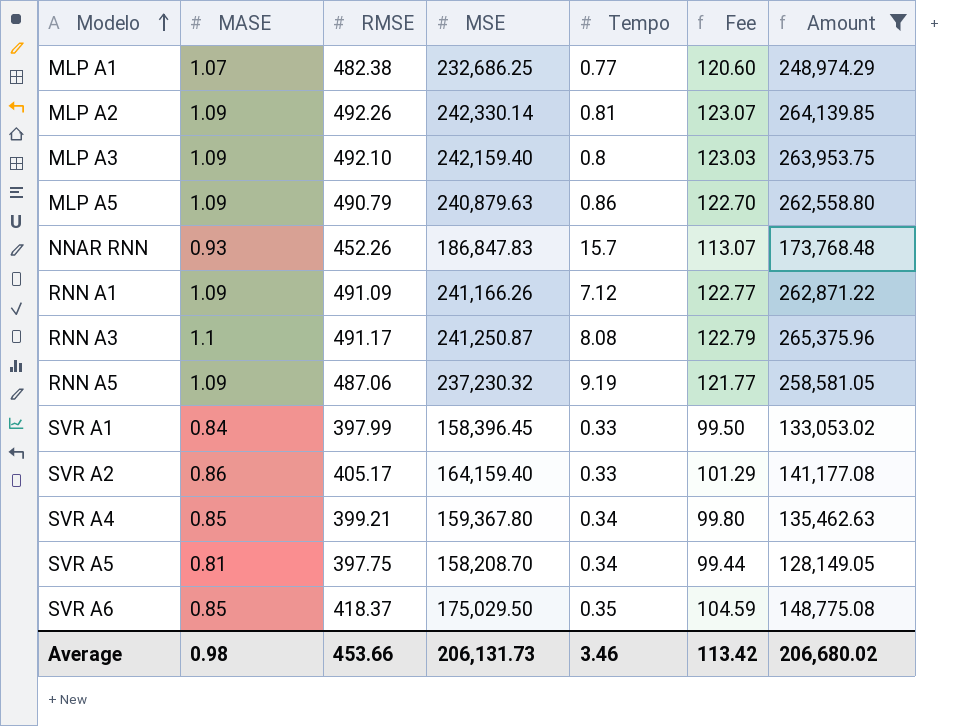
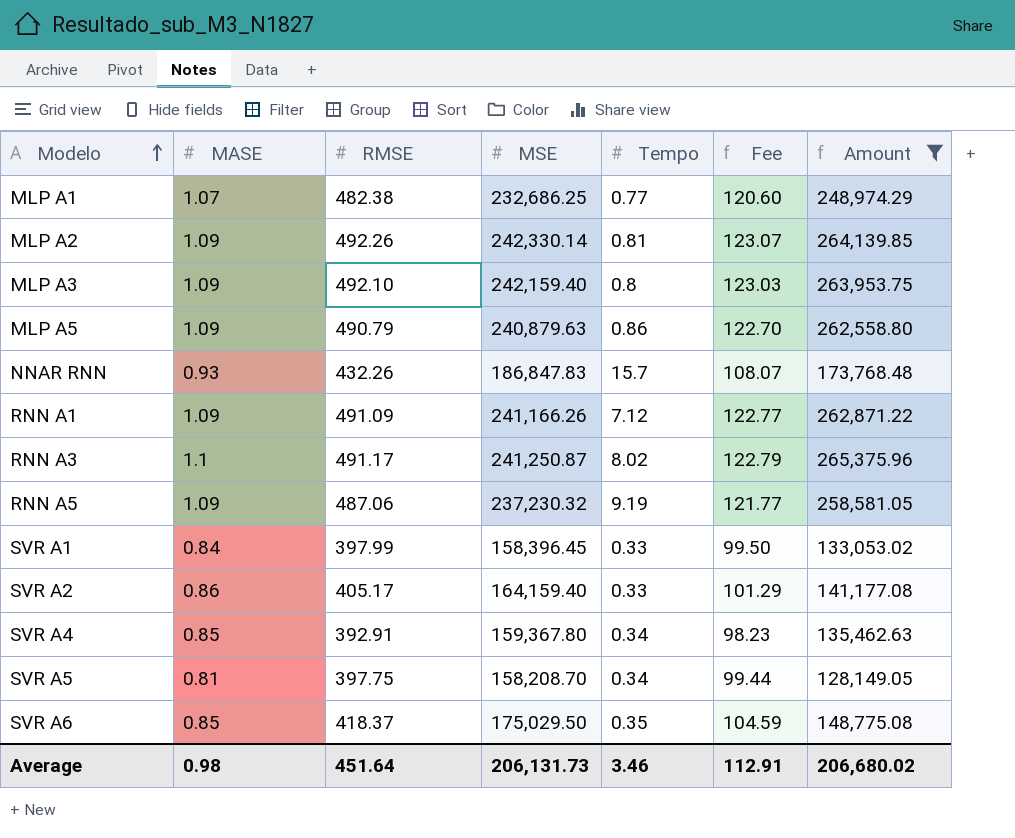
NNAR RNN | RMSE: 452.26 -> 432.26
NNAR RNN | Fee: 113.07 -> 108.07
RNN A3 | Tempo: 8.08 -> 8.02
SVR A4 | RMSE: 399.21 -> 392.91
SVR A4 | Fee: 99.80 -> 98.23
Average | RMSE: 453.66 -> 451.64
Average | Fee: 113.42 -> 112.91

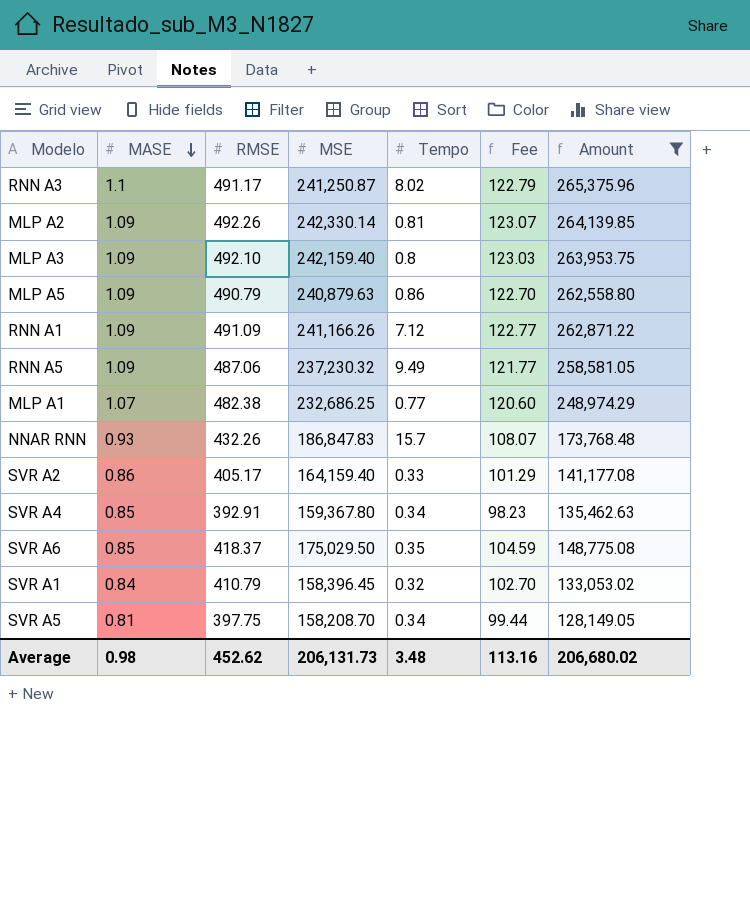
row order: Modelo ascending -> MASE descending
RNN A5 | Tempo: 9.19 -> 9.49
SVR A1 | RMSE: 397.99 -> 410.79
SVR A1 | Tempo: 0.33 -> 0.32
SVR A1 | Fee: 99.50 -> 102.70
Average | RMSE: 451.64 -> 452.62
Average | Tempo: 3.46 -> 3.48
Average | Fee: 112.91 -> 113.16

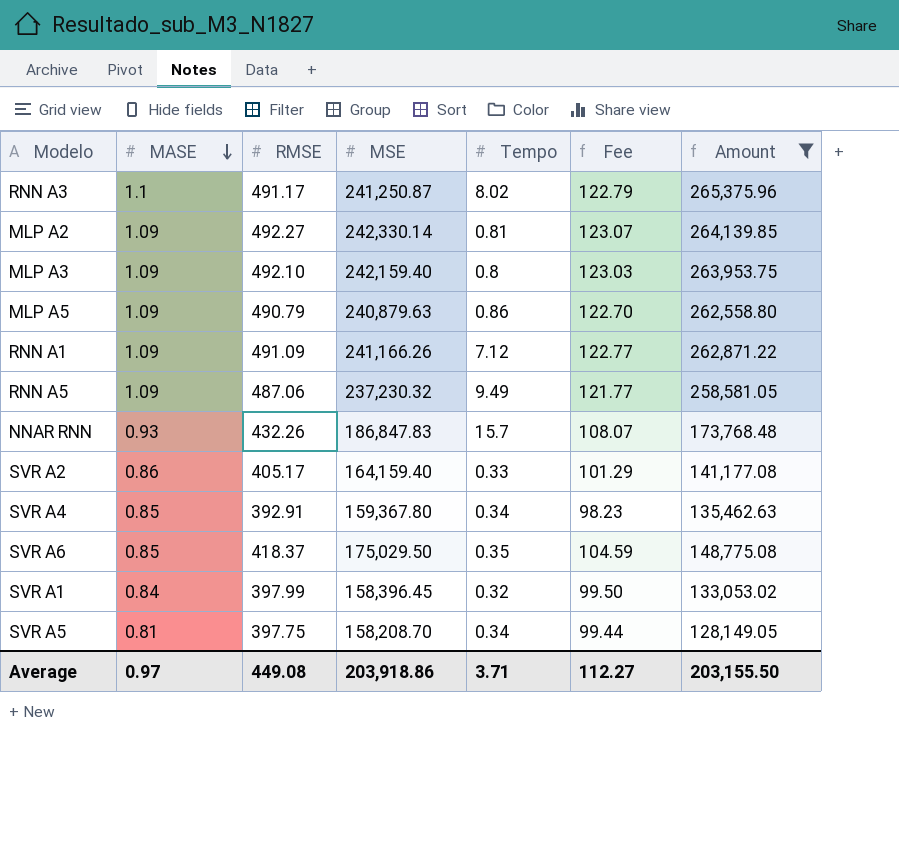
row MLP A1: 1.07 | 482.38 | 232,686.25 | 0.77 | 120.60 | 248,974.29 -> none
MLP A2 | RMSE: 492.26 -> 492.27
SVR A1 | RMSE: 410.79 -> 397.99
SVR A1 | Fee: 102.70 -> 99.50
Average | MASE: 0.98 -> 0.97
Average | RMSE: 452.62 -> 449.08
Average | MSE: 206,131.73 -> 203,918.86
Average | Tempo: 3.48 -> 3.71
Average | Fee: 113.16 -> 112.27
Average | Amount: 206,680.02 -> 203,155.50

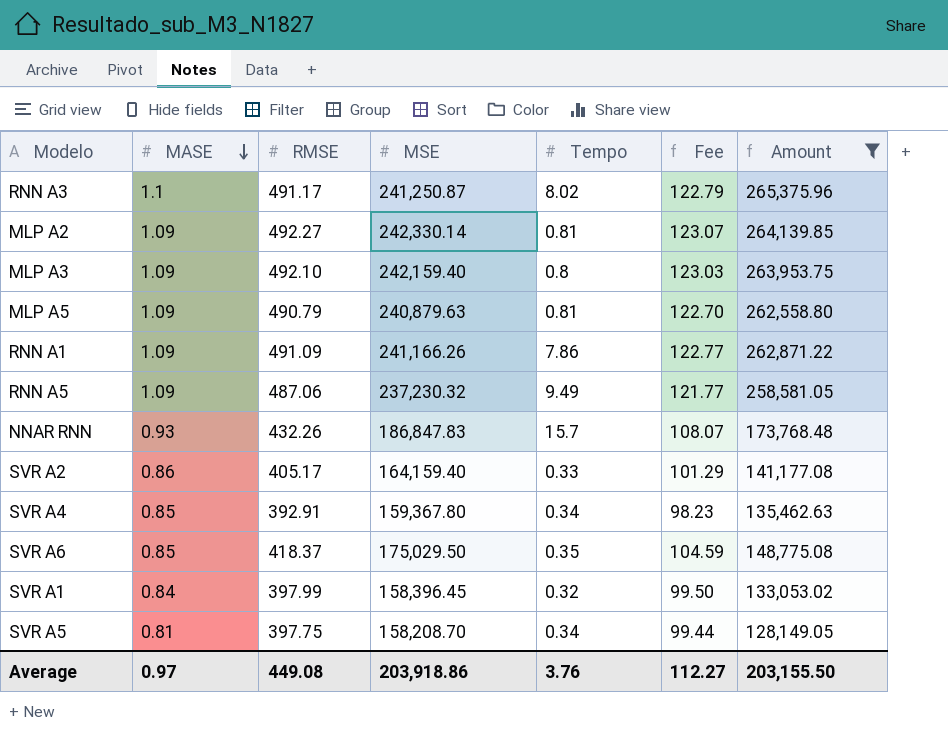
MLP A5 | Tempo: 0.86 -> 0.81
RNN A1 | Tempo: 7.12 -> 7.86
Average | Tempo: 3.71 -> 3.76

